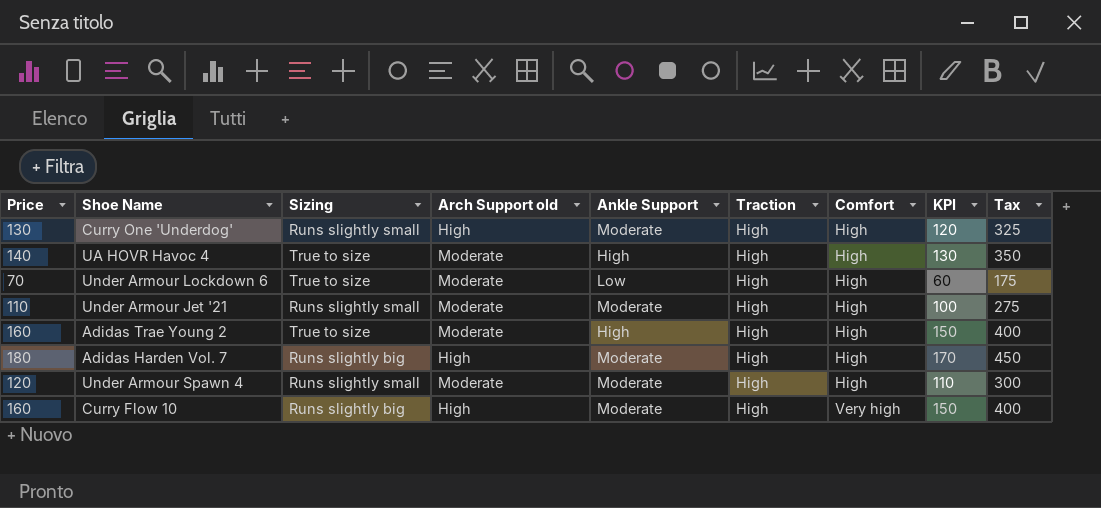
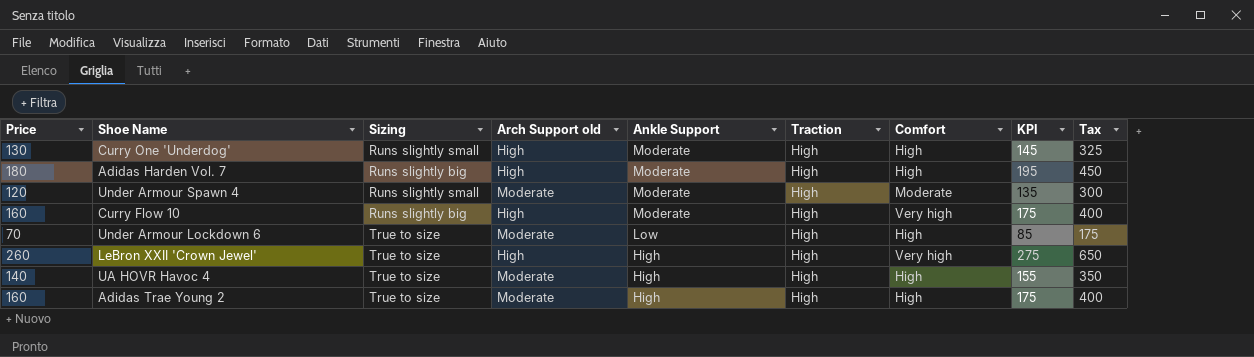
row order: Comfort ascending -> Ankle Support descending
column KPI | formula: [Price] - 10 -> [Price] + 15
row Under Armour Jet '21: 110 | Runs slightly small | Moderate | Moderate | High | High | 100 | 275 -> none
Under Armour Spawn 4 | Comfort: High -> Moderate
row LeBron XXII 'Crown Jewel': none -> 260 | True to size | High | High | High | Very high | 275 | 650

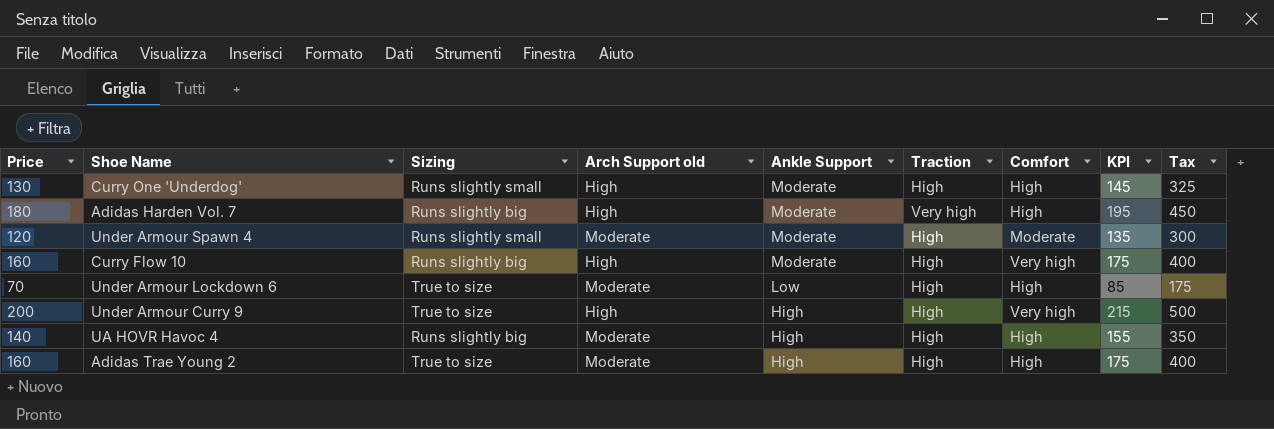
row LeBron XXII 'Crown Jewel': 260 | True to size | High | High | High | Very high | 275 | 650 -> none
Adidas Harden Vol. 7 | Traction: High -> Very high
row Under Armour Curry 9: none -> 200 | True to size | High | High | High | Very high | 215 | 500
UA HOVR Havoc 4 | Sizing: True to size -> Runs slightly big

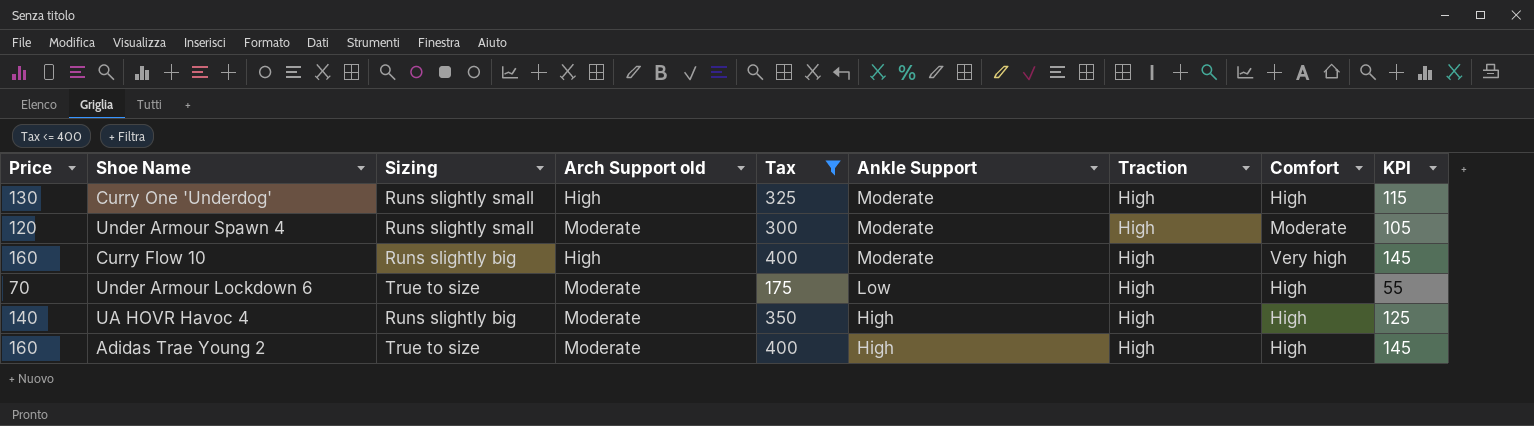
filter: none -> Tax <= 400
column Tax | position: 9 -> 5
column KPI | formula: [Price] + 15 -> [Price] - 15

